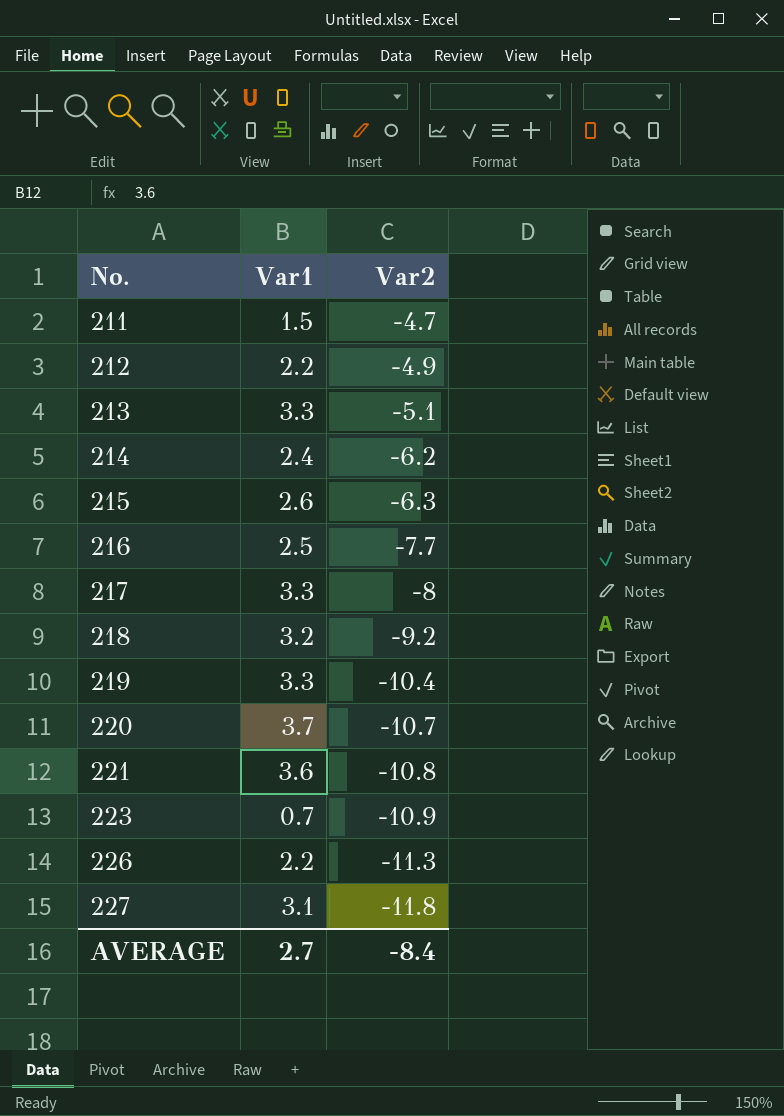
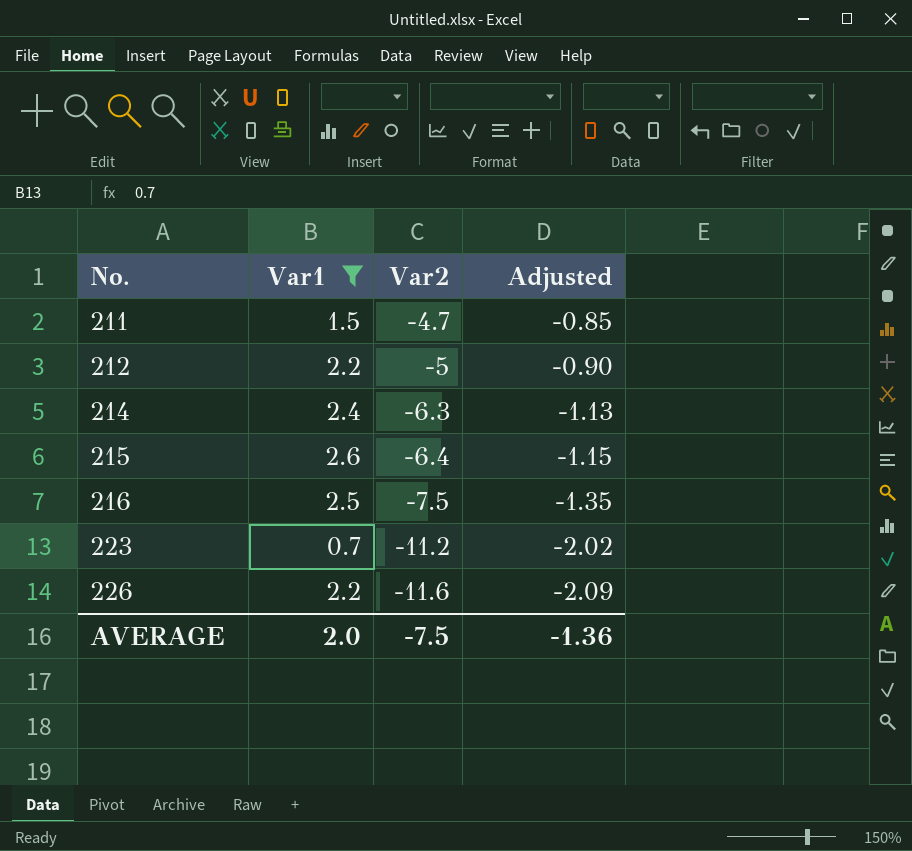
filter: none -> Var1 <= 2.6
column Adjusted | formula: none -> [Var2] * 0.18
212 | Var2: -4.9 -> -5
214 | Var2: -6.2 -> -6.3
215 | Var2: -6.3 -> -6.4
216 | Var2: -7.7 -> -7.5
223 | Var2: -10.9 -> -11.2
226 | Var2: -11.3 -> -11.6
AVERAGE | Var1: 2.7 -> 2.0
AVERAGE | Var2: -8.4 -> -7.5

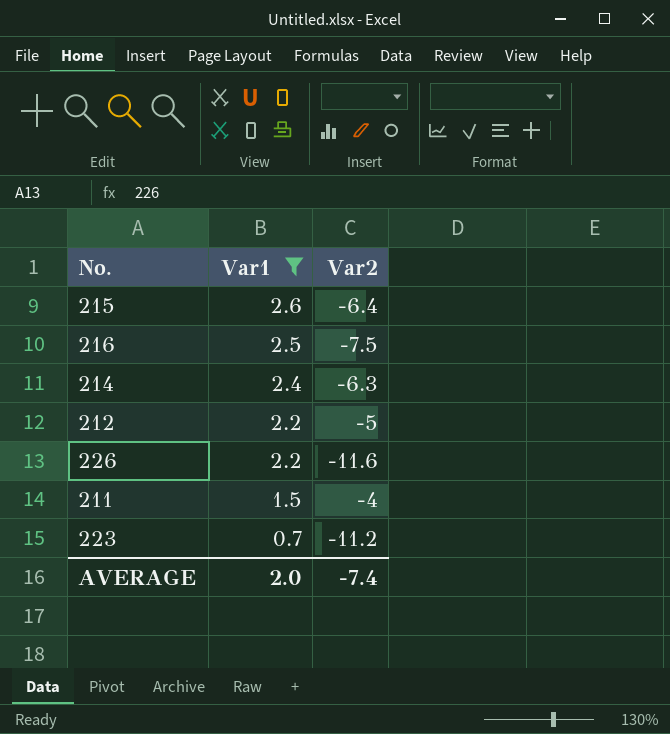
row order: No. ascending -> Var1 descending
column Adjusted | formula: [Var2] * 0.18 -> none
211 | Var2: -4.7 -> -4
AVERAGE | Var2: -7.5 -> -7.4

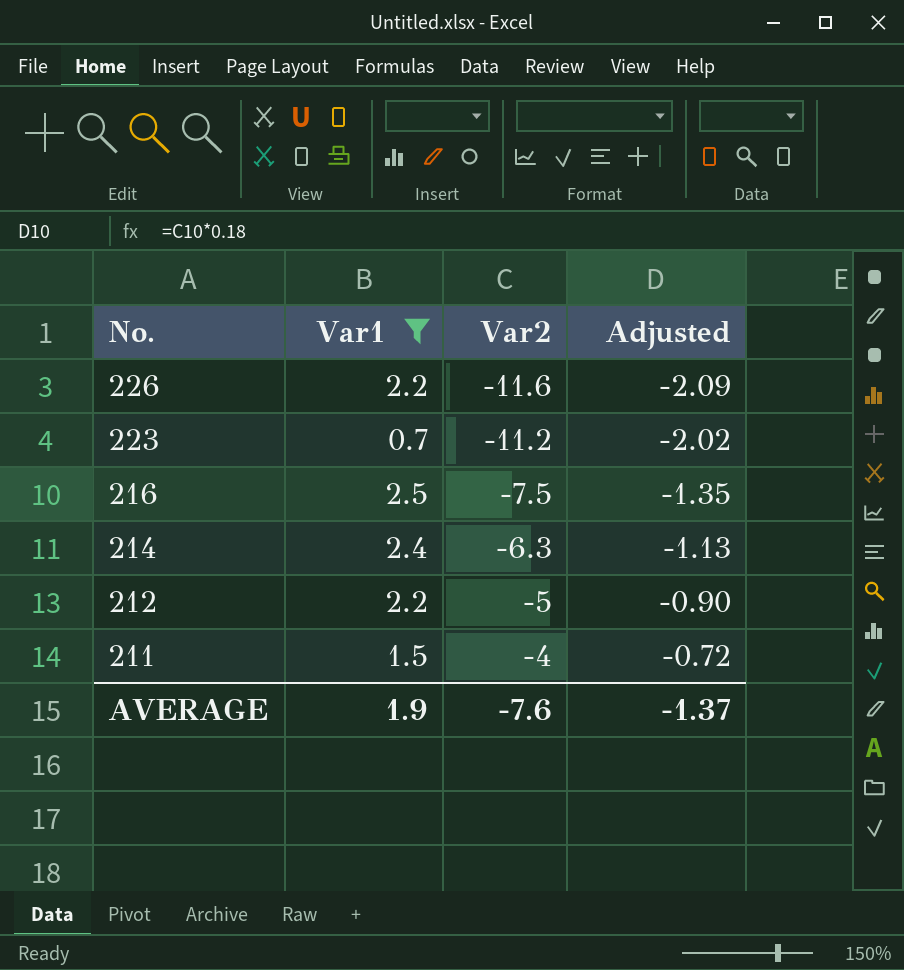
row order: Var1 descending -> No. descending
column Adjusted | formula: none -> [Var2] * 0.18
row 215: 2.6 | -6.4 -> none
AVERAGE | Var1: 2.0 -> 1.9
AVERAGE | Var2: -7.4 -> -7.6

